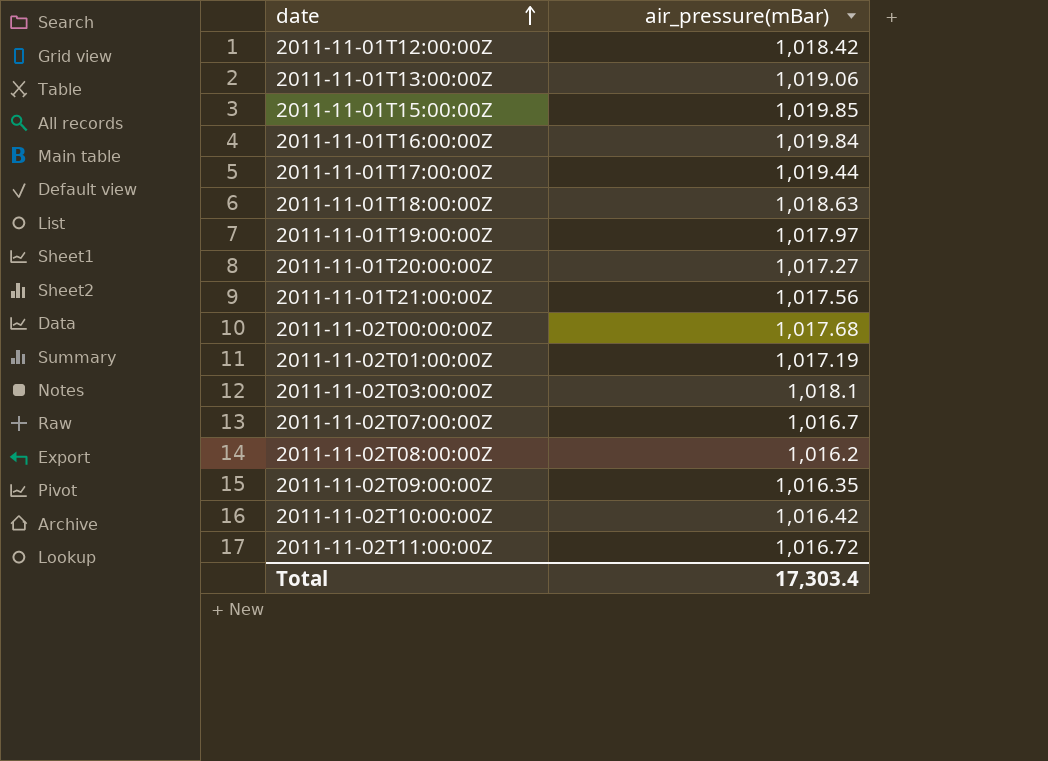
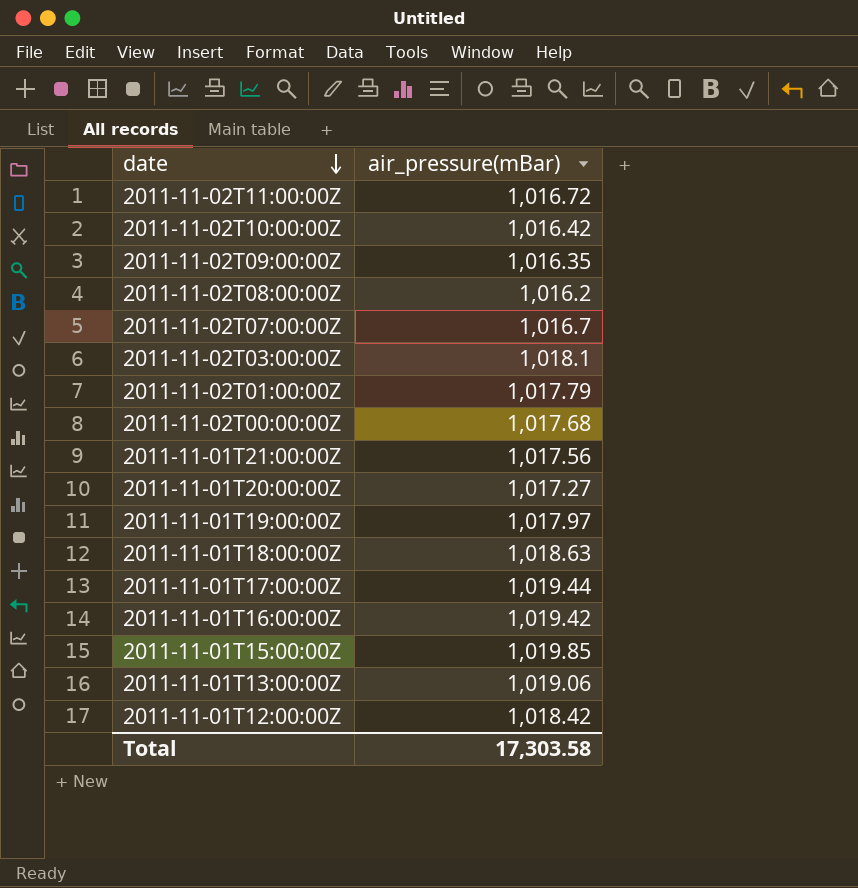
row order: date ascending -> date descending
2011-11-02T01:00:00Z | air_pressure(mBar): 1,017.19 -> 1,017.79
2011-11-01T16:00:00Z | air_pressure(mBar): 1,019.84 -> 1,019.42
Total | air_pressure(mBar): 17,303.4 -> 17,303.58

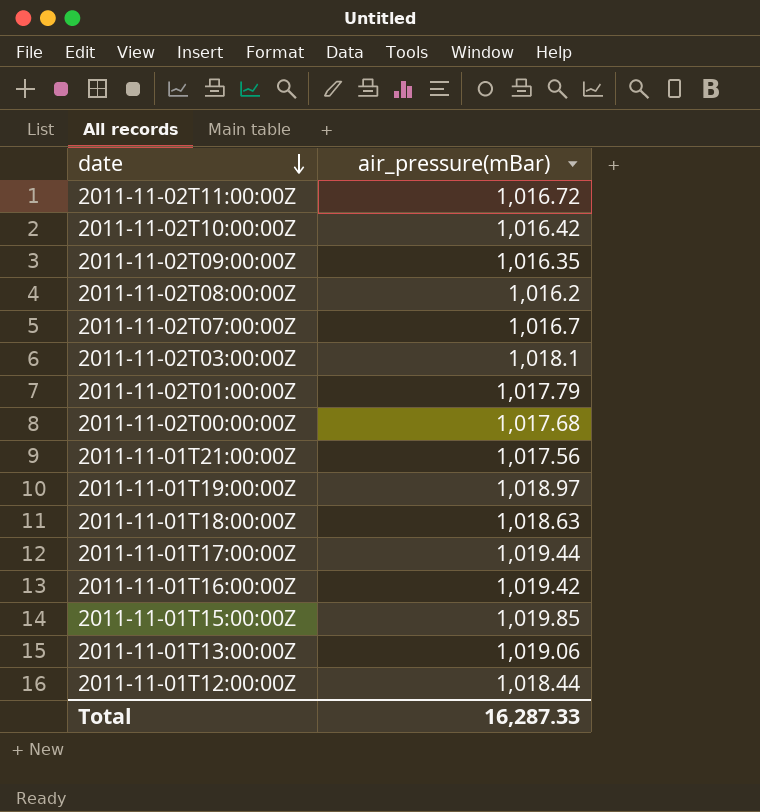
row 2011-11-01T20:00:00Z: 1,017.27 -> none
2011-11-01T19:00:00Z | air_pressure(mBar): 1,017.97 -> 1,018.97
2011-11-01T12:00:00Z | air_pressure(mBar): 1,018.42 -> 1,018.44
Total | air_pressure(mBar): 17,303.58 -> 16,287.33

